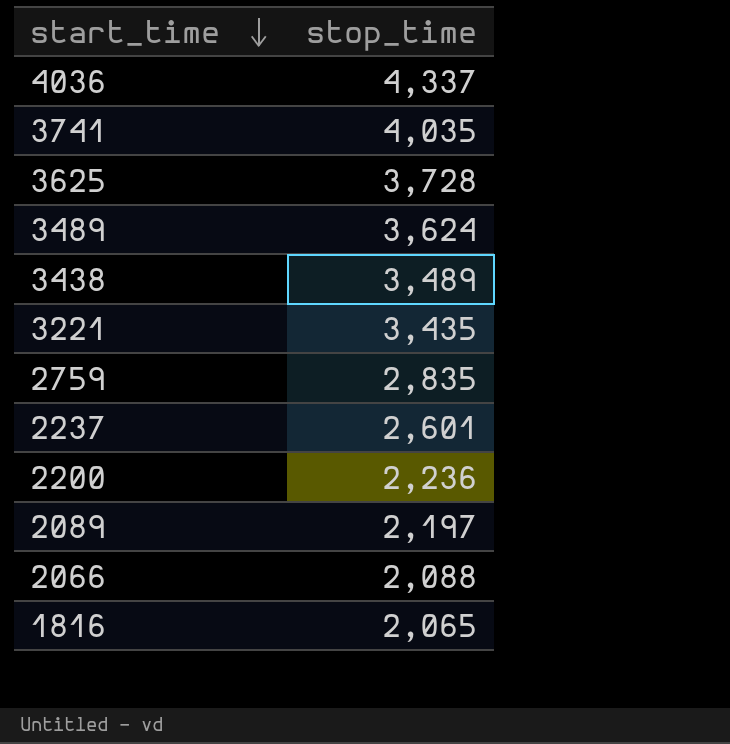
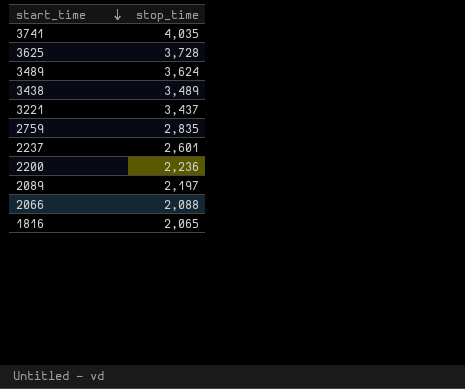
row 4036: 4,337 -> none
3221 | stop_time: 3,435 -> 3,437

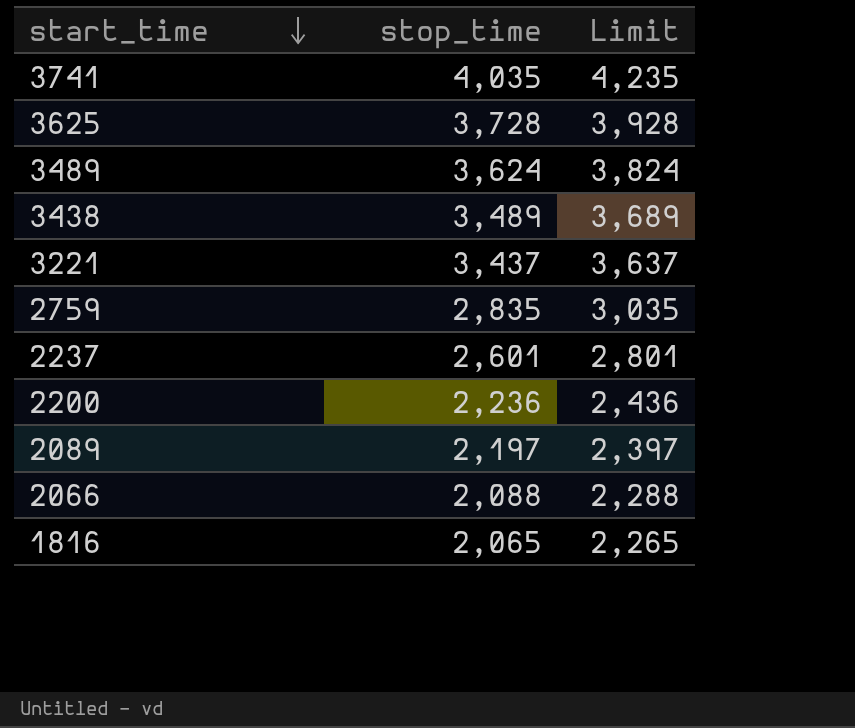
column Limit | formula: none -> [stop_time] + 200

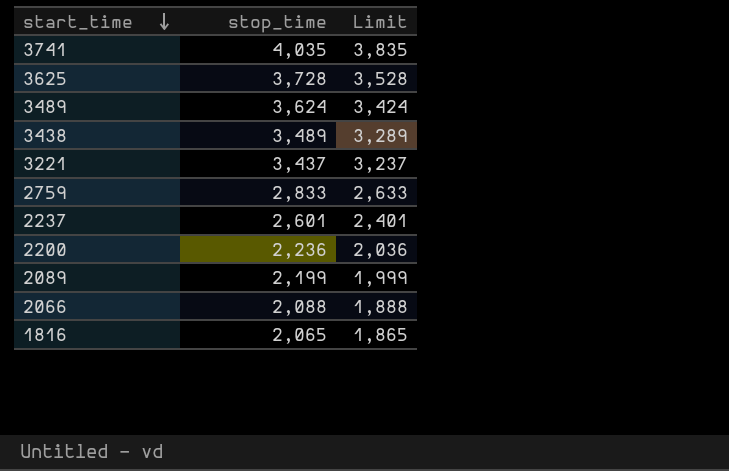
column Limit | formula: [stop_time] + 200 -> [stop_time] - 200
2759 | stop_time: 2,835 -> 2,833
2089 | stop_time: 2,197 -> 2,199

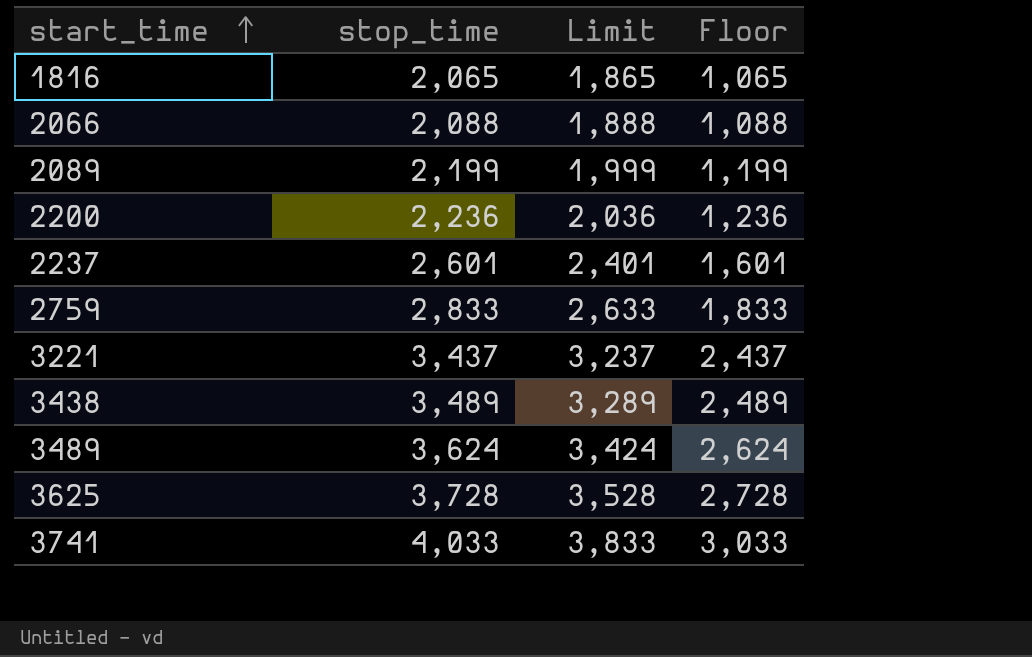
row order: start_time descending -> start_time ascending
column Floor | formula: none -> [stop_time] - 1000
3741 | stop_time: 4,035 -> 4,033
3741 | Limit: 3,835 -> 3,833

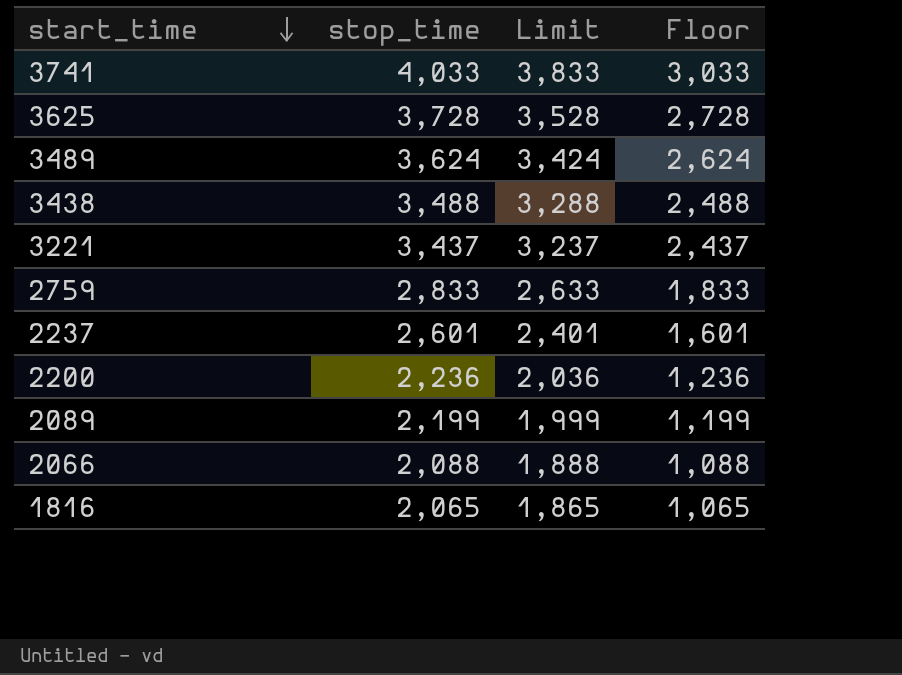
row order: start_time ascending -> start_time descending
3438 | stop_time: 3,489 -> 3,488
3438 | Limit: 3,289 -> 3,288
3438 | Floor: 2,489 -> 2,488

